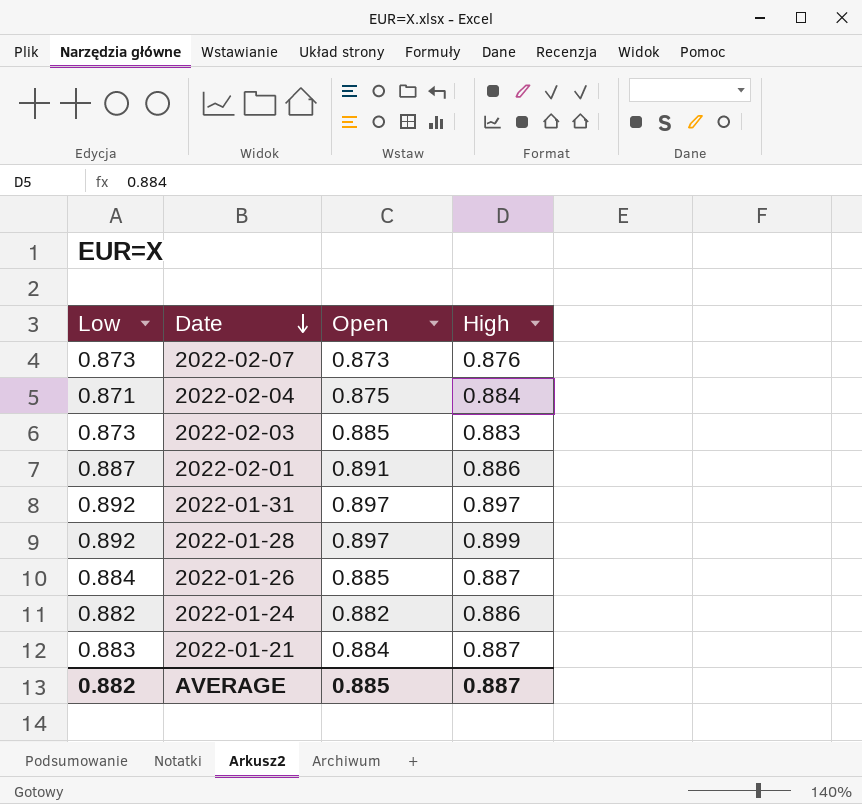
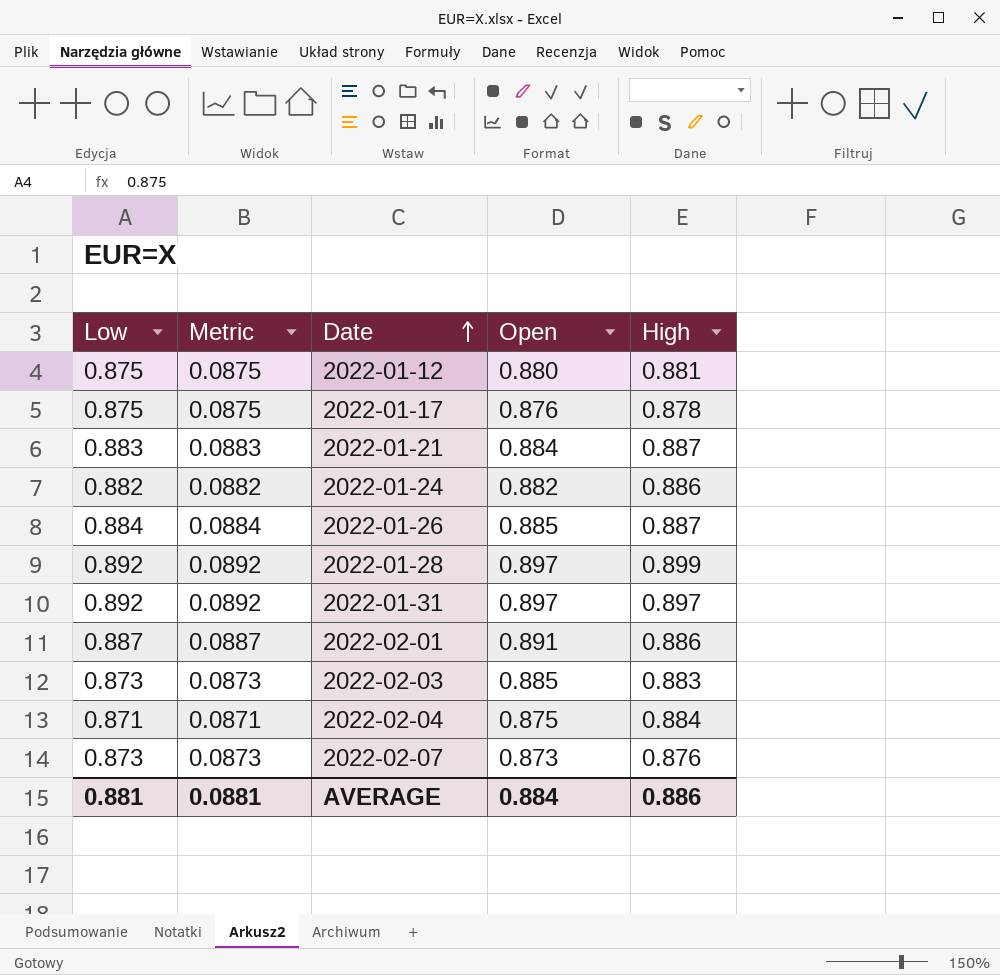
row order: Date descending -> Date ascending
column Metric | formula: none -> [Low] * 0.1
row 2022-01-12: none -> 0.875 | 0.0875 | 0.880 | 0.881
row 2022-01-17: none -> 0.875 | 0.0875 | 0.876 | 0.878
AVERAGE | Low: 0.882 -> 0.881
AVERAGE | Open: 0.885 -> 0.884
AVERAGE | High: 0.887 -> 0.886

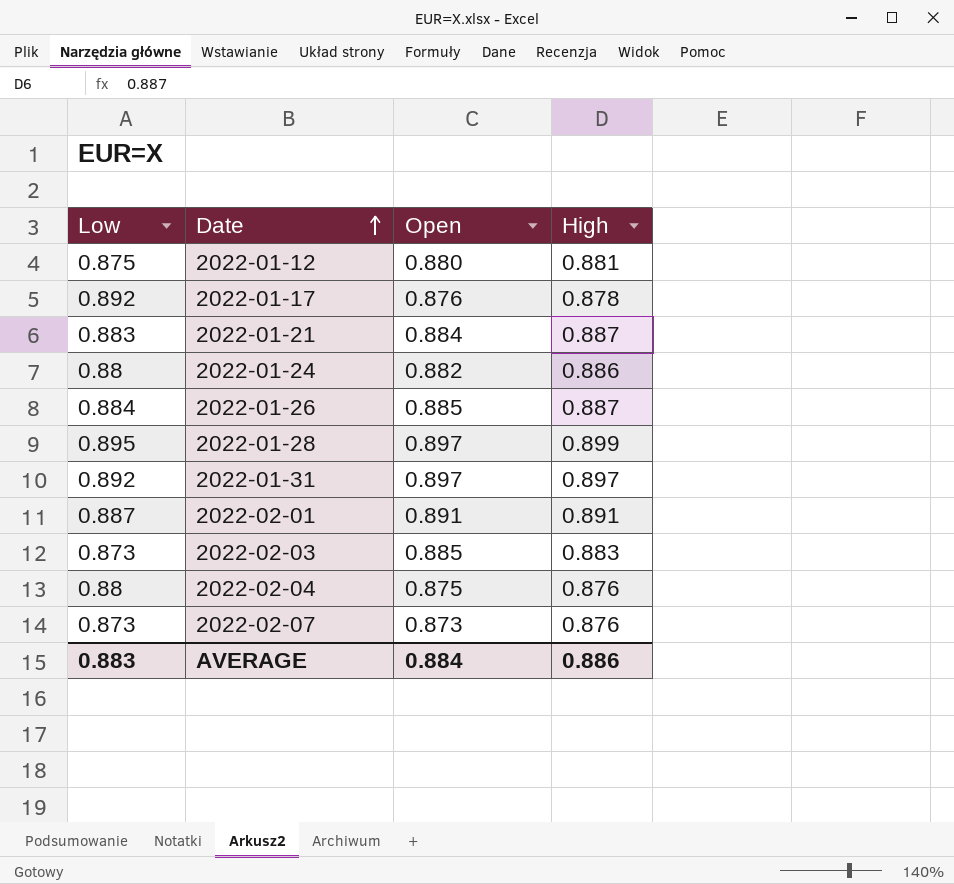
column Metric | formula: [Low] * 0.1 -> none
2022-01-17 | Low: 0.875 -> 0.892
2022-01-24 | Low: 0.882 -> 0.88
2022-01-28 | Low: 0.892 -> 0.895
2022-02-01 | High: 0.886 -> 0.891
2022-02-04 | Low: 0.871 -> 0.88
2022-02-04 | High: 0.884 -> 0.876
AVERAGE | Low: 0.881 -> 0.883

